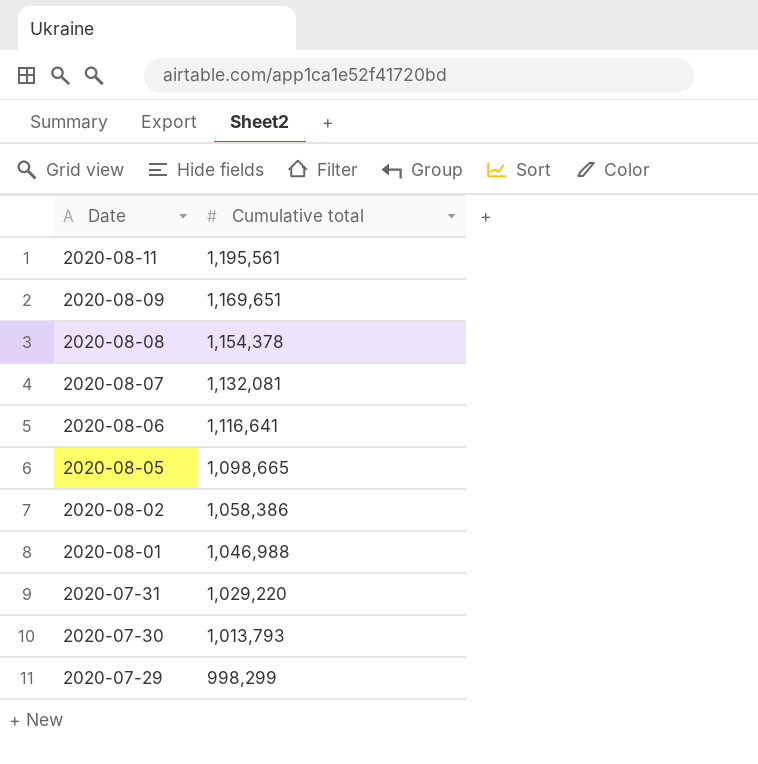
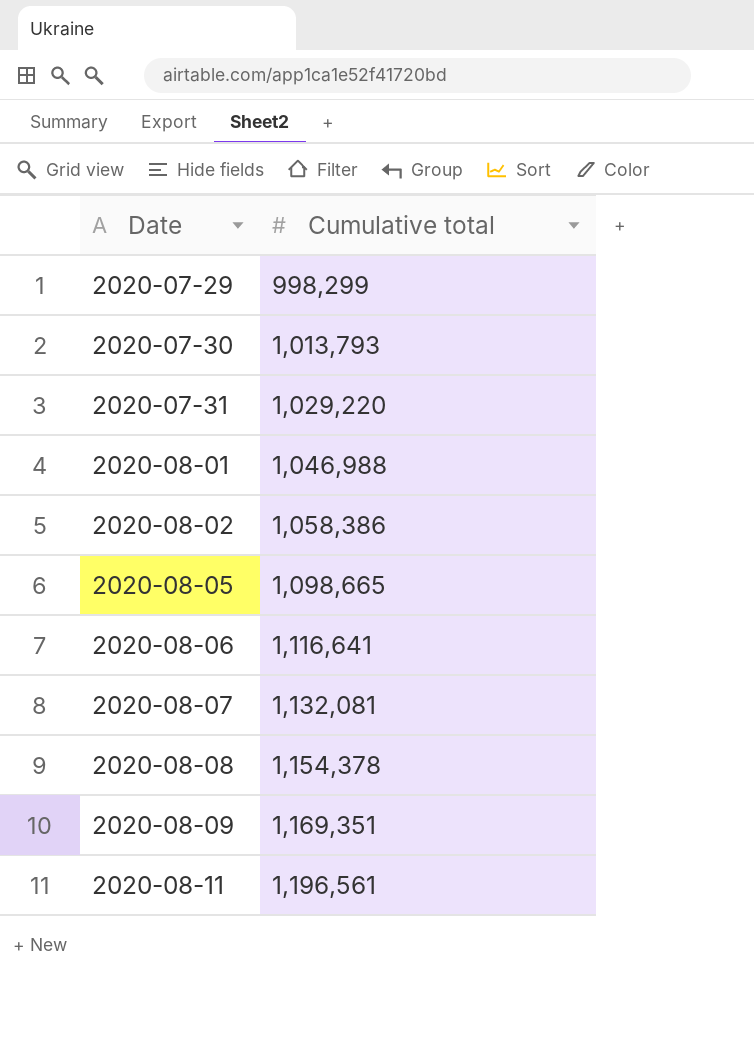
row order: Date descending -> Date ascending
2020-08-09 | Cumulative total: 1,169,651 -> 1,169,351
2020-08-11 | Cumulative total: 1,195,561 -> 1,196,561

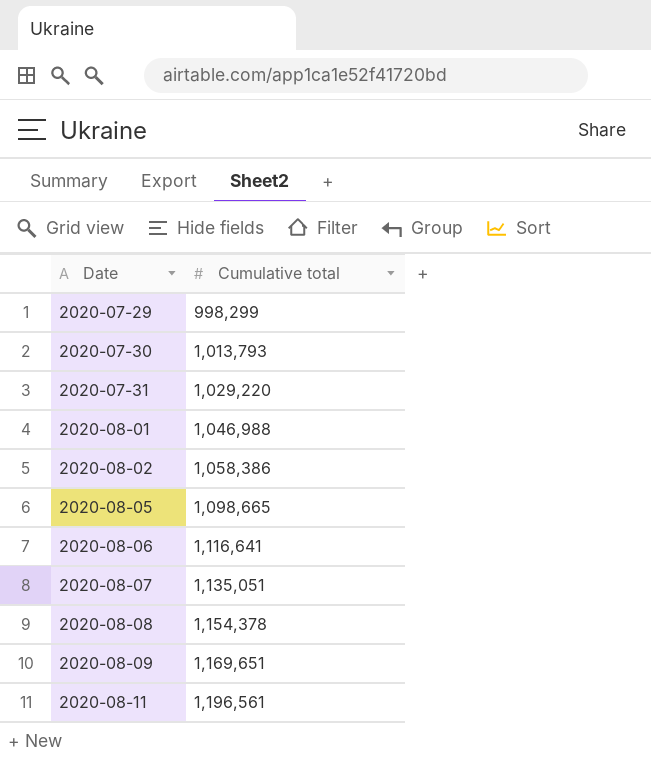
2020-08-07 | Cumulative total: 1,132,081 -> 1,135,051
2020-08-09 | Cumulative total: 1,169,351 -> 1,169,651

